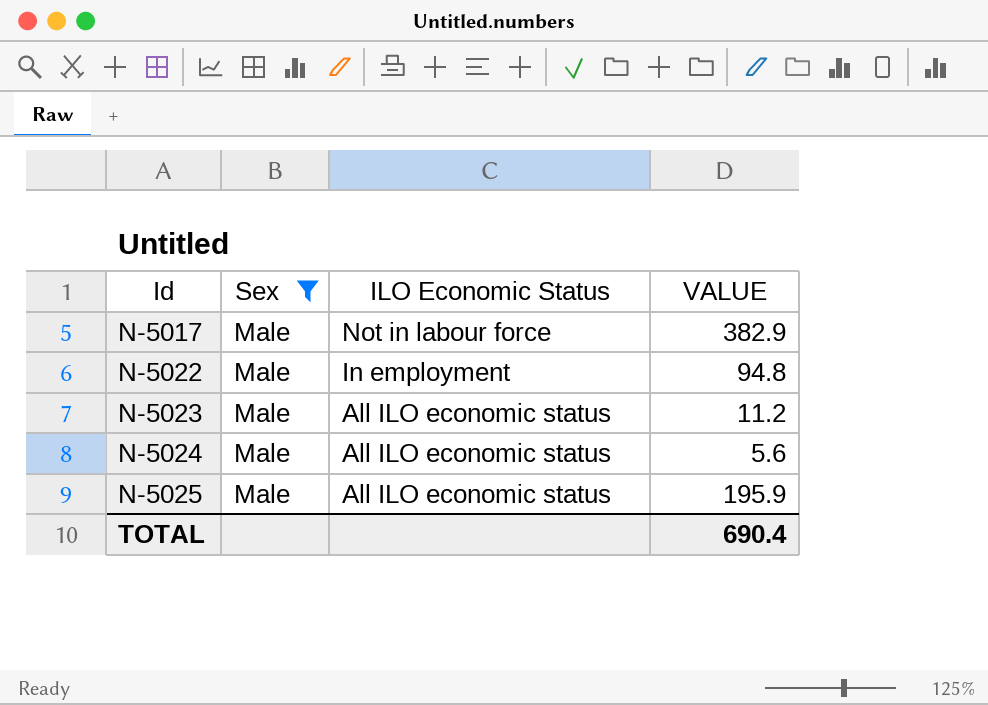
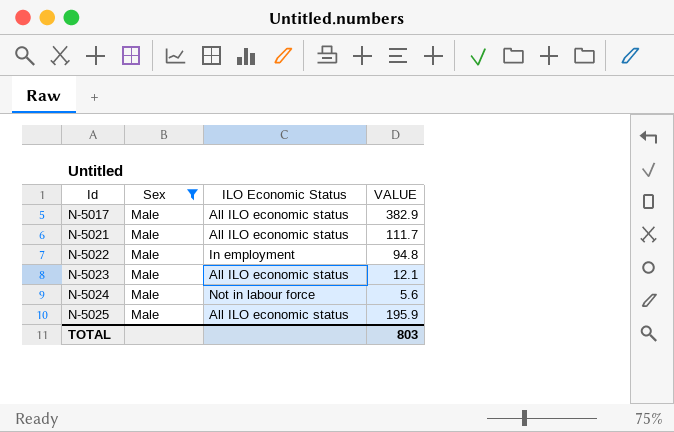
N-5017 | ILO Economic Status: Not in labour force -> All ILO economic status
row N-5021: none -> Male | All ILO economic status | 111.7
N-5023 | VALUE: 11.2 -> 12.1
N-5024 | ILO Economic Status: All ILO economic status -> Not in labour force
TOTAL | VALUE: 690.4 -> 803

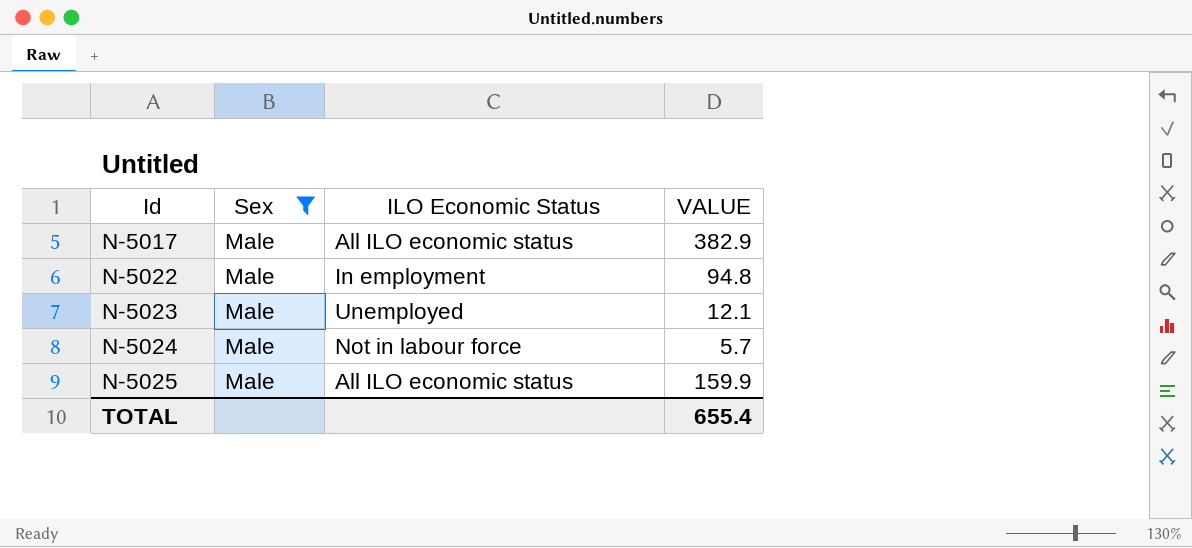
row N-5021: Male | All ILO economic status | 111.7 -> none
N-5023 | ILO Economic Status: All ILO economic status -> Unemployed
N-5024 | VALUE: 5.6 -> 5.7
N-5025 | VALUE: 195.9 -> 159.9
TOTAL | VALUE: 803 -> 655.4

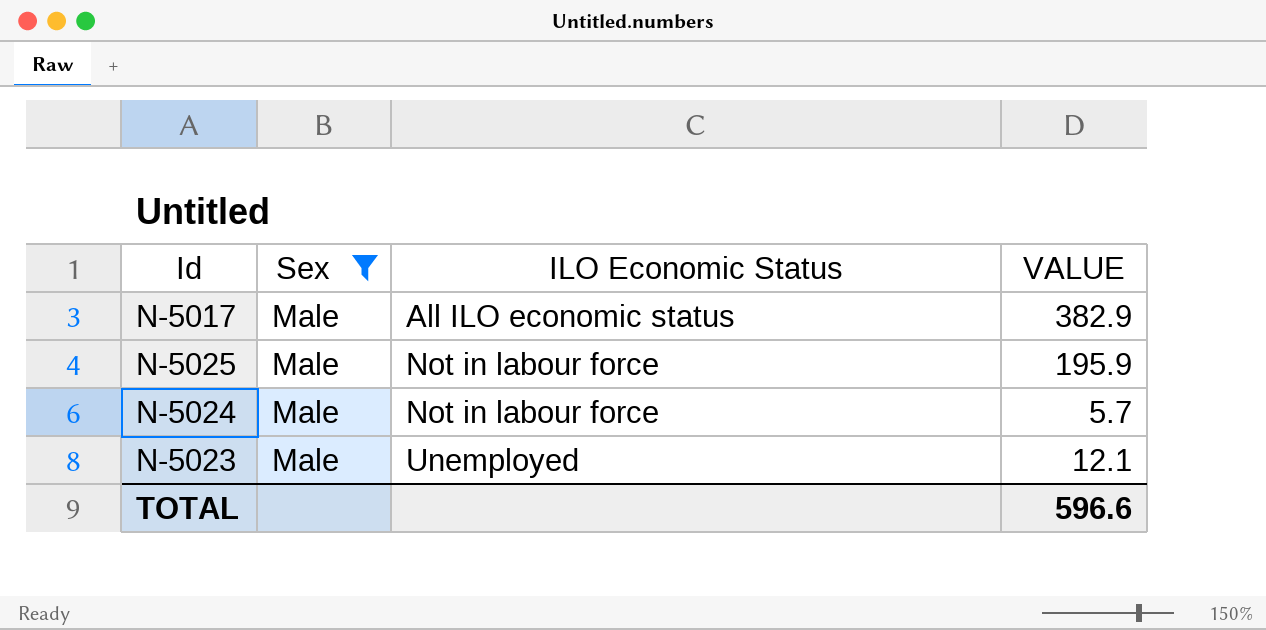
row order: Id ascending -> ILO Economic Status ascending
row N-5022: Male | In employment | 94.8 -> none
N-5025 | ILO Economic Status: All ILO economic status -> Not in labour force
N-5025 | VALUE: 159.9 -> 195.9
TOTAL | VALUE: 655.4 -> 596.6

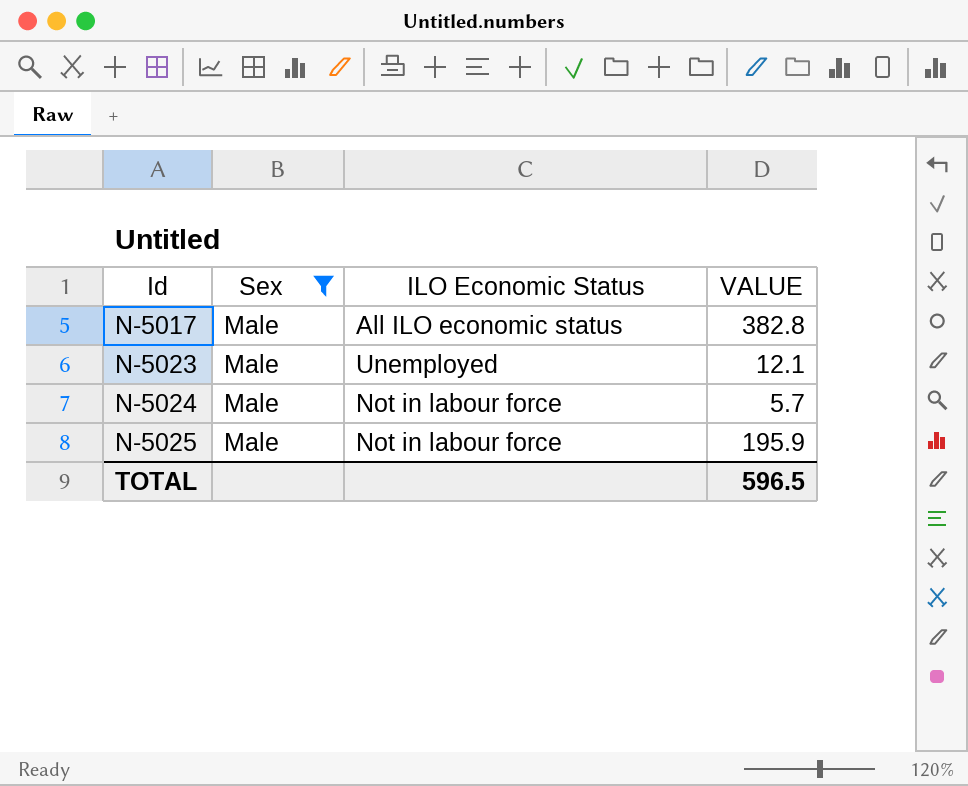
row order: ILO Economic Status ascending -> Id ascending
N-5017 | VALUE: 382.9 -> 382.8
TOTAL | VALUE: 596.6 -> 596.5

